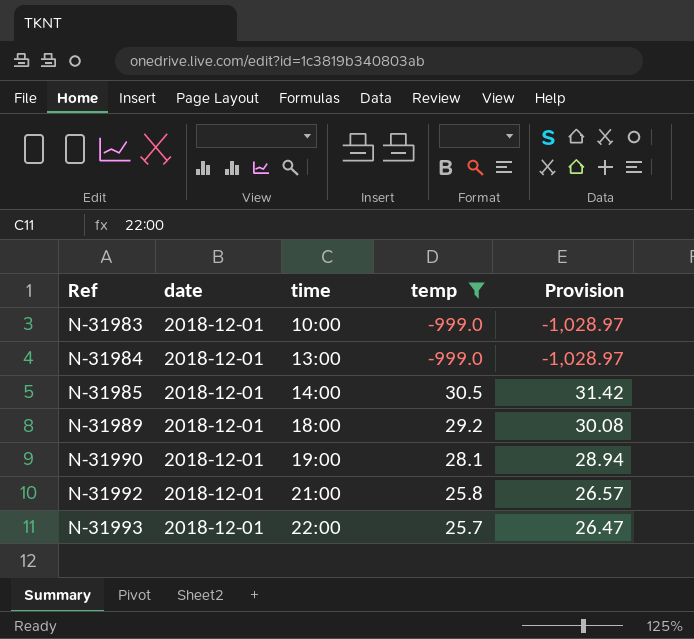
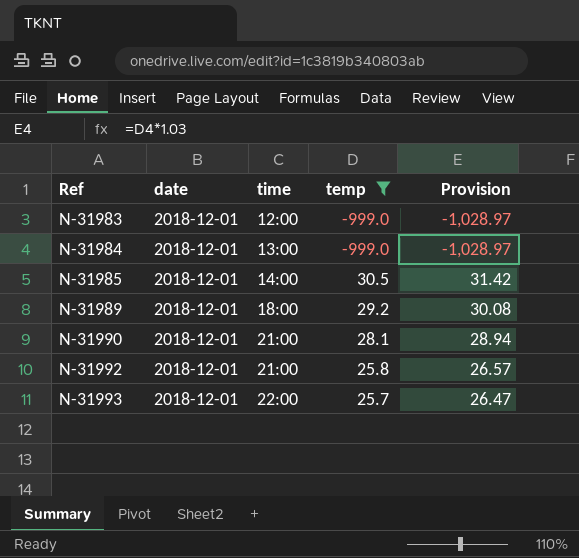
N-31983 | time: 10:00 -> 12:00
N-31990 | time: 19:00 -> 21:00

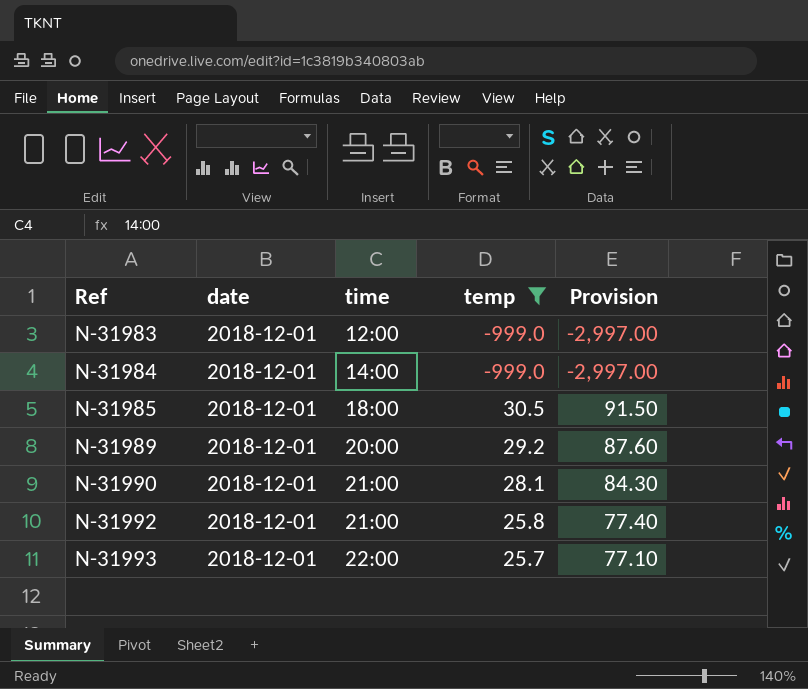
column Provision | formula: [temp] * 1.03 -> [temp] * 3
N-31984 | time: 13:00 -> 14:00
N-31985 | time: 14:00 -> 18:00
N-31989 | time: 18:00 -> 20:00

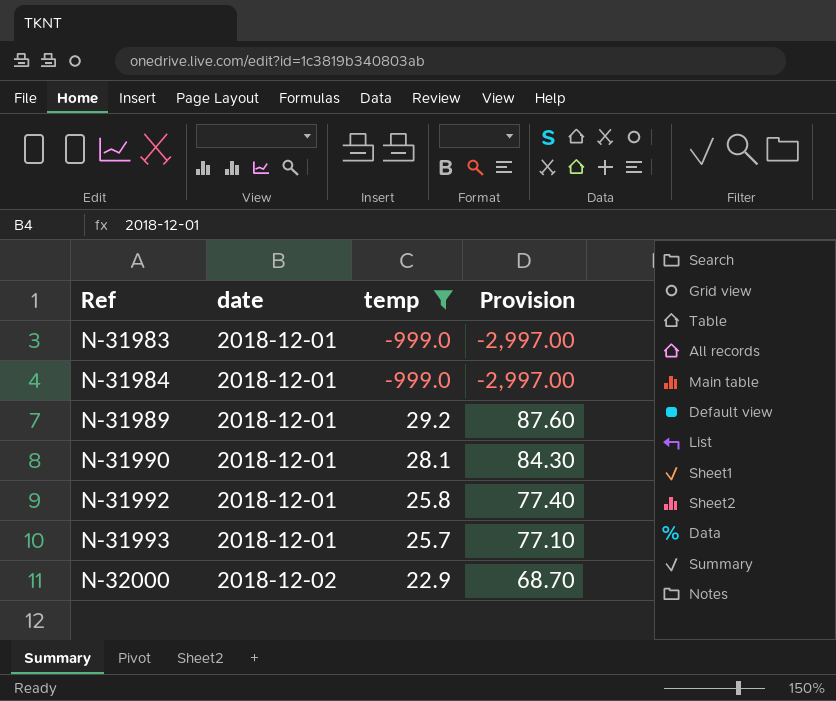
column time | position: 3 -> none
row N-31985: 2018-12-01 | 18:00 | 30.5 | 91.50 -> none
row N-32000: none -> 2018-12-02 | 22.9 | 68.70

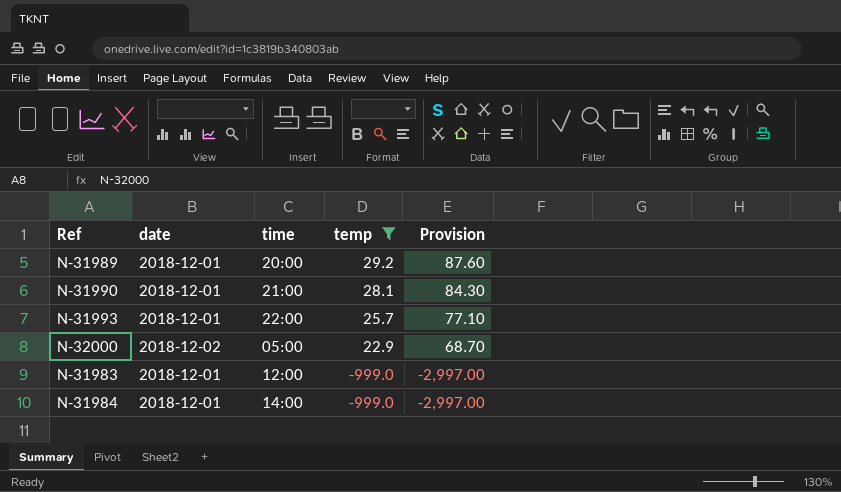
row order: Ref ascending -> temp descending
column time | position: none -> 3
row N-31992: 2018-12-01 | 25.8 | 77.40 -> none

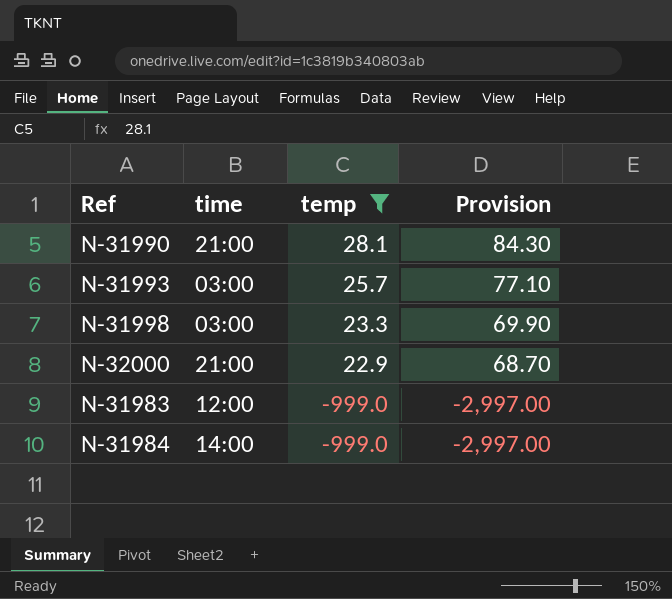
column date | position: 2 -> none
row N-31989: 2018-12-01 | 20:00 | 29.2 | 87.60 -> none
N-31993 | time: 22:00 -> 03:00
row N-31998: none -> 03:00 | 23.3 | 69.90
N-32000 | time: 05:00 -> 21:00

